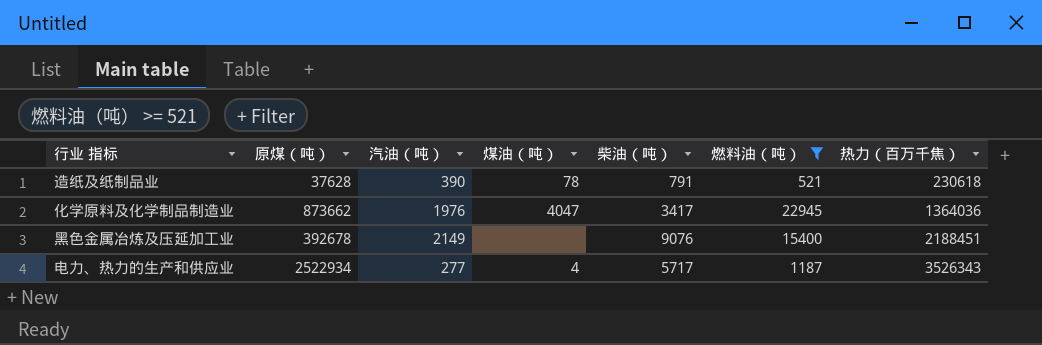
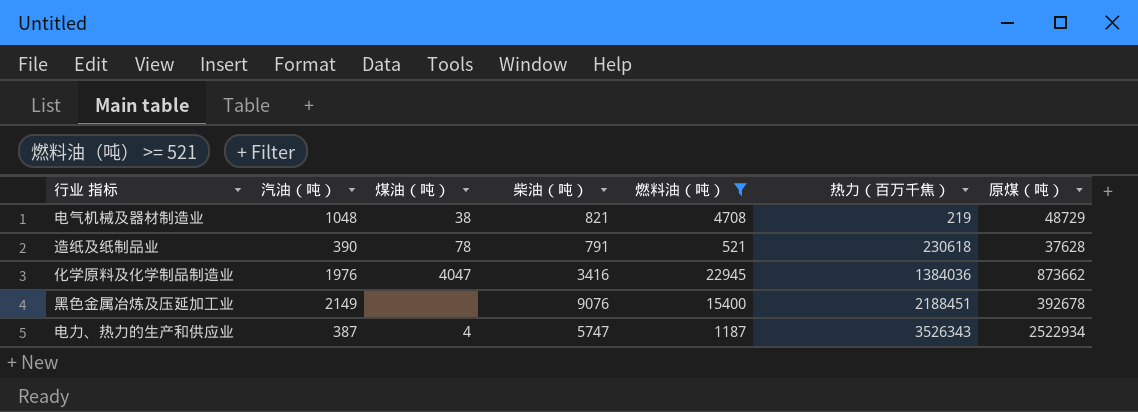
column 原煤（吨） | position: 2 -> 7
row 电气机械及器材制造业: none -> 1048 | 38 | 821 | 4708 | 219 | 48729
化学原料及化学制品制造业 | 柴油（吨）: 3417 -> 3416
化学原料及化学制品制造业 | 热力（百万千焦）: 1364036 -> 1384036
电力、热力的生产和供应业 | 汽油（吨）: 277 -> 387
电力、热力的生产和供应业 | 柴油（吨）: 5717 -> 5747

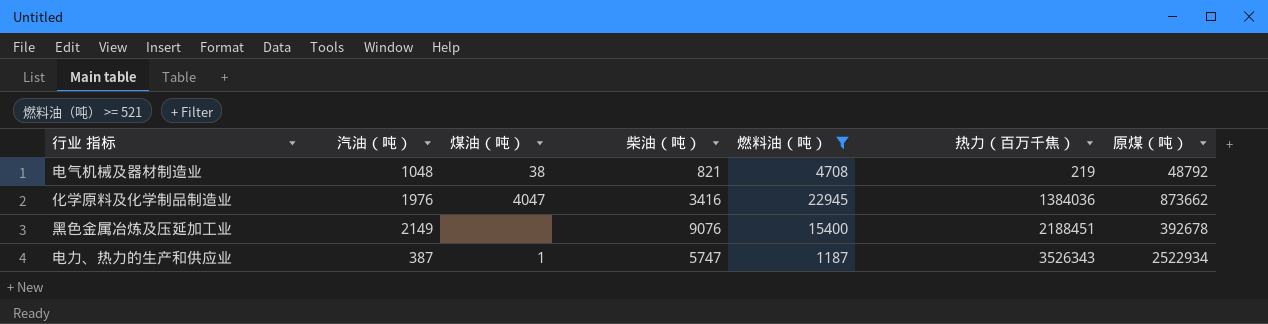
row 造纸及纸制品业: 390 | 78 | 791 | 521 | 230618 | 37628 -> none
电气机械及器材制造业 | 原煤（吨）: 48729 -> 48792
电力、热力的生产和供应业 | 煤油（吨）: 4 -> 1

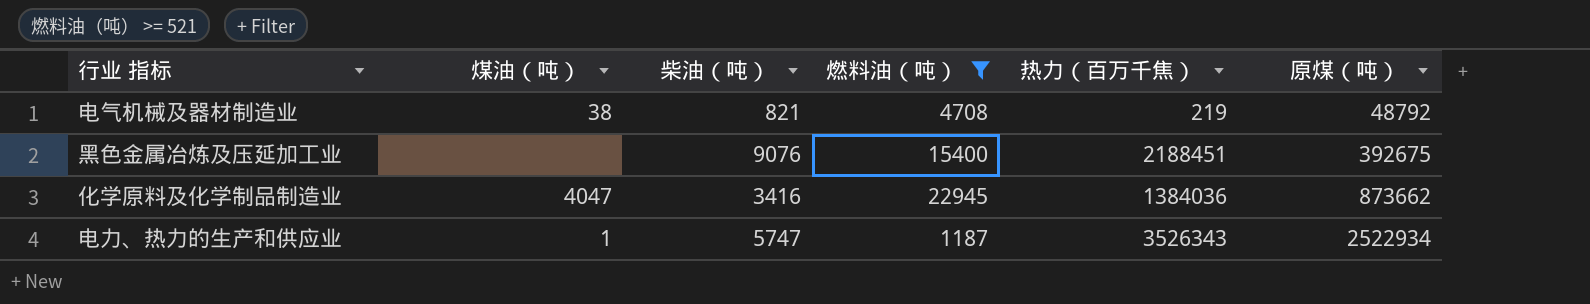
row order: 热力（百万千焦） ascending -> 原煤（吨） ascending
column 汽油（吨） | position: 2 -> none
黑色金属冶炼及压延加工业 | 原煤（吨）: 392678 -> 392675

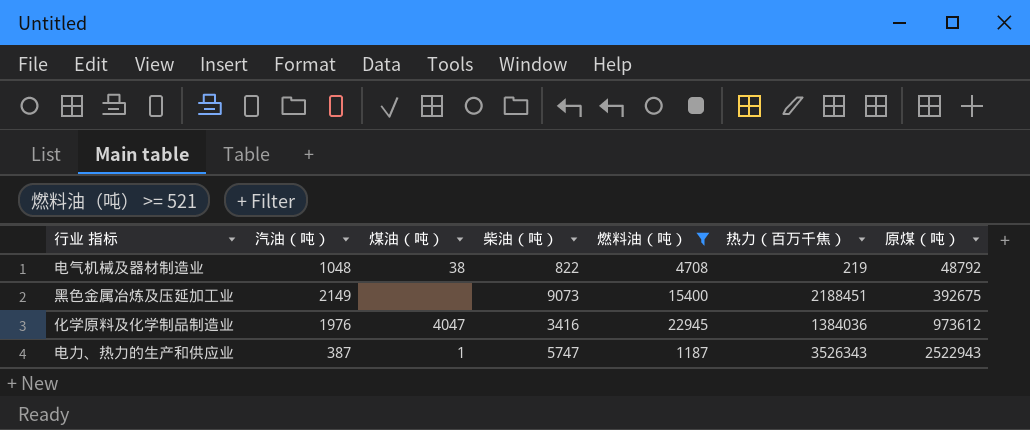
column 汽油（吨） | position: none -> 2
电气机械及器材制造业 | 柴油（吨）: 821 -> 822
黑色金属冶炼及压延加工业 | 柴油（吨）: 9076 -> 9073
化学原料及化学制品制造业 | 原煤（吨）: 873662 -> 973612
电力、热力的生产和供应业 | 原煤（吨）: 2522934 -> 2522943

